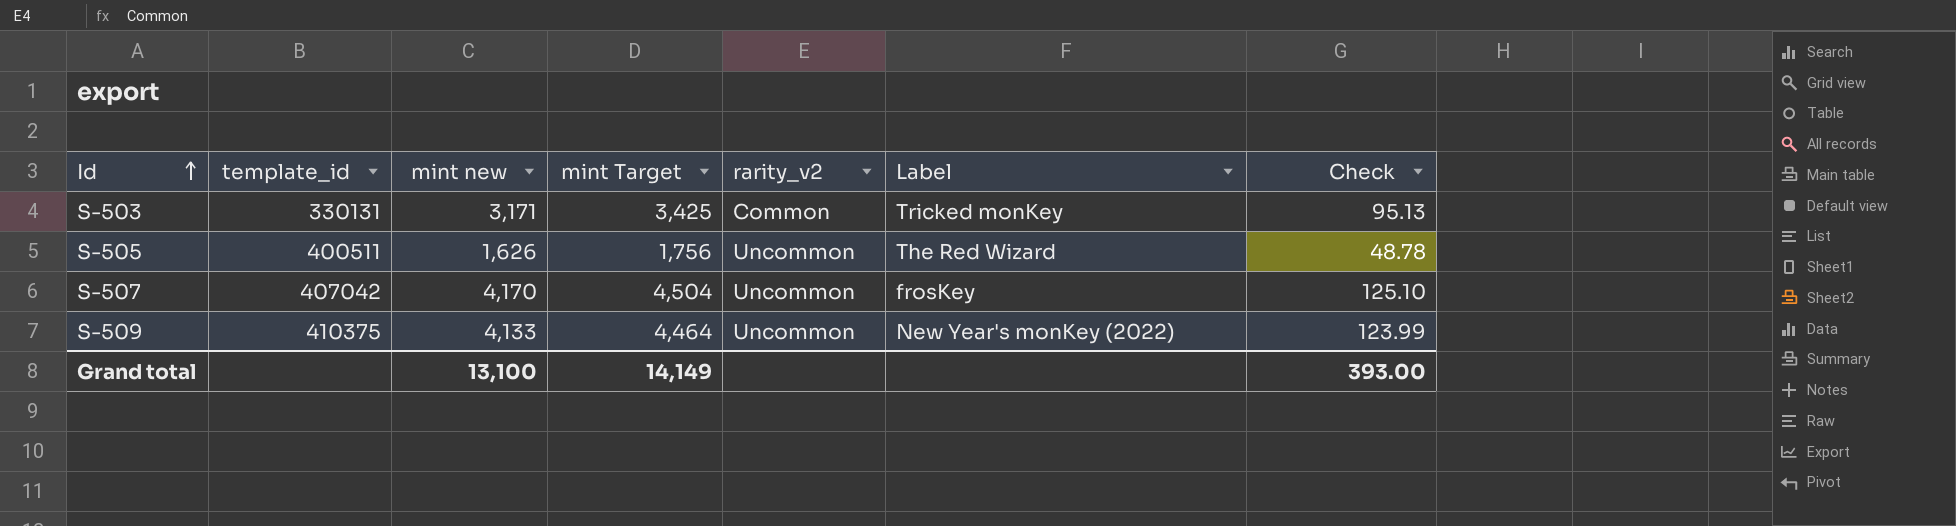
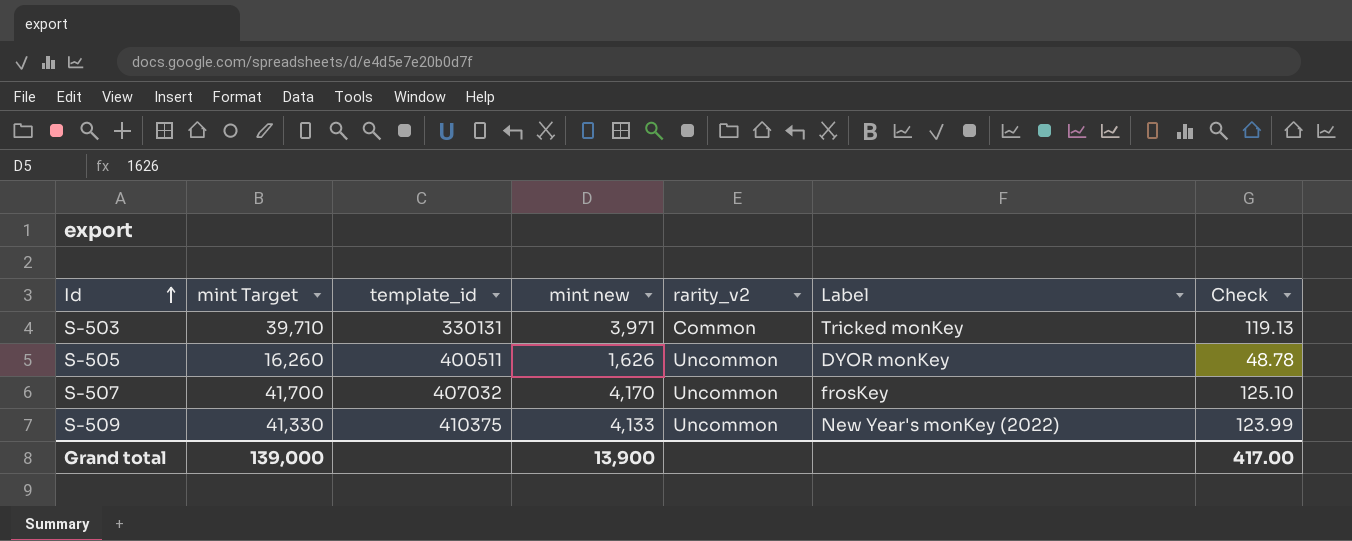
column mint Target | formula: [mint new] * 1.08 -> [mint new] * 10
column mint Target | position: 4 -> 2
S-503 | mint new: 3,171 -> 3,971
S-503 | Check: 95.13 -> 119.13
S-505 | Label: The Red Wizard -> DYOR monKey
S-507 | template_id: 407042 -> 407032
Grand total | mint Target: 14,149 -> 139,000
Grand total | mint new: 13,100 -> 13,900
Grand total | Check: 393.00 -> 417.00

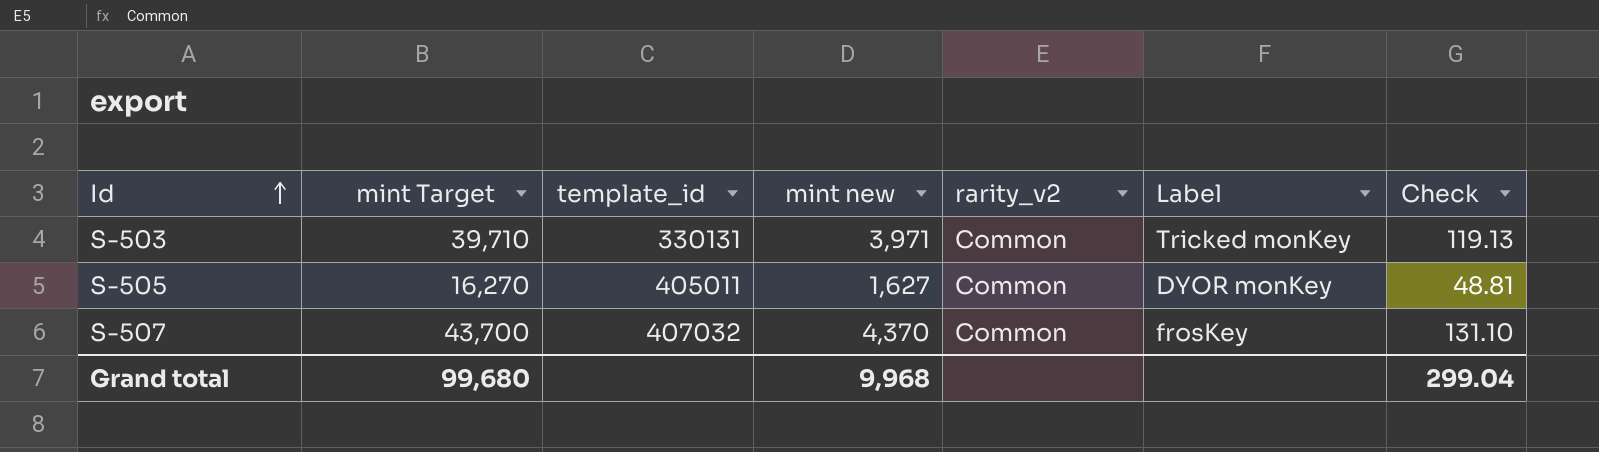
row S-509: 41,330 | 410375 | 4,133 | Uncommon | New Year's monKey (2022) | 123.99 -> none
S-505 | mint Target: 16,260 -> 16,270
S-505 | template_id: 400511 -> 405011
S-505 | mint new: 1,626 -> 1,627
S-505 | rarity_v2: Uncommon -> Common
S-505 | Check: 48.78 -> 48.81
S-507 | mint Target: 41,700 -> 43,700
S-507 | mint new: 4,170 -> 4,370
S-507 | rarity_v2: Uncommon -> Common
S-507 | Check: 125.10 -> 131.10
Grand total | mint Target: 139,000 -> 99,680
Grand total | mint new: 13,900 -> 9,968
Grand total | Check: 417.00 -> 299.04

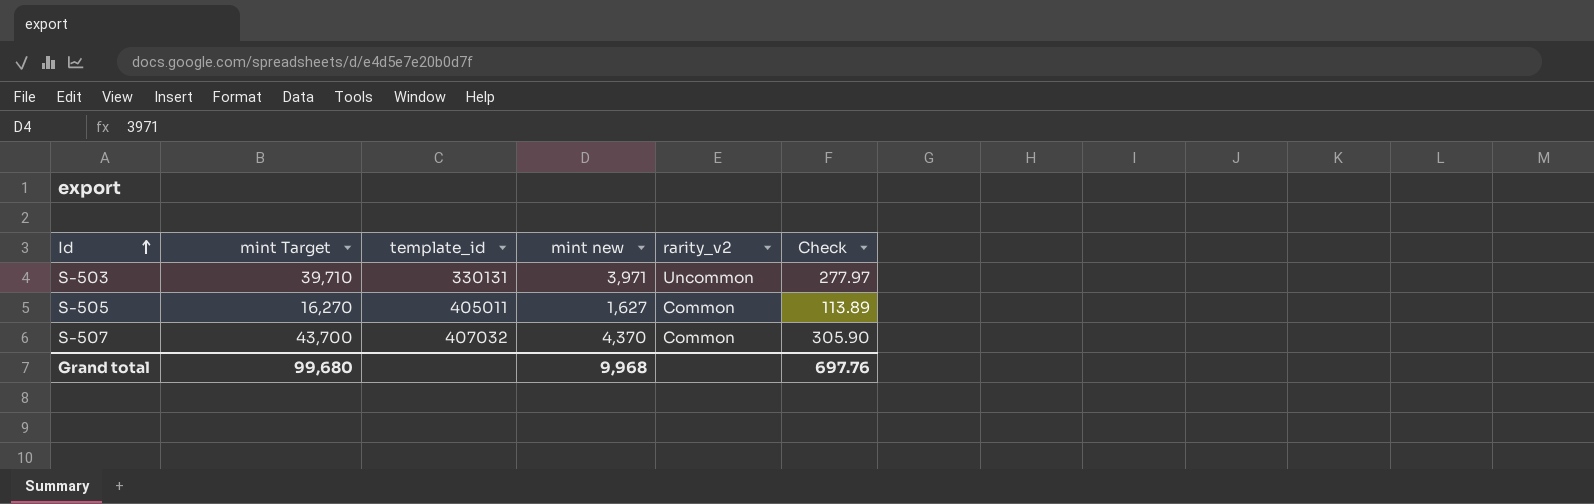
column Label | position: 6 -> none
column Check | formula: [mint new] * 0.03 -> [mint new] * 0.07
S-503 | rarity_v2: Common -> Uncommon
Grand total | Check: 299.04 -> 697.76

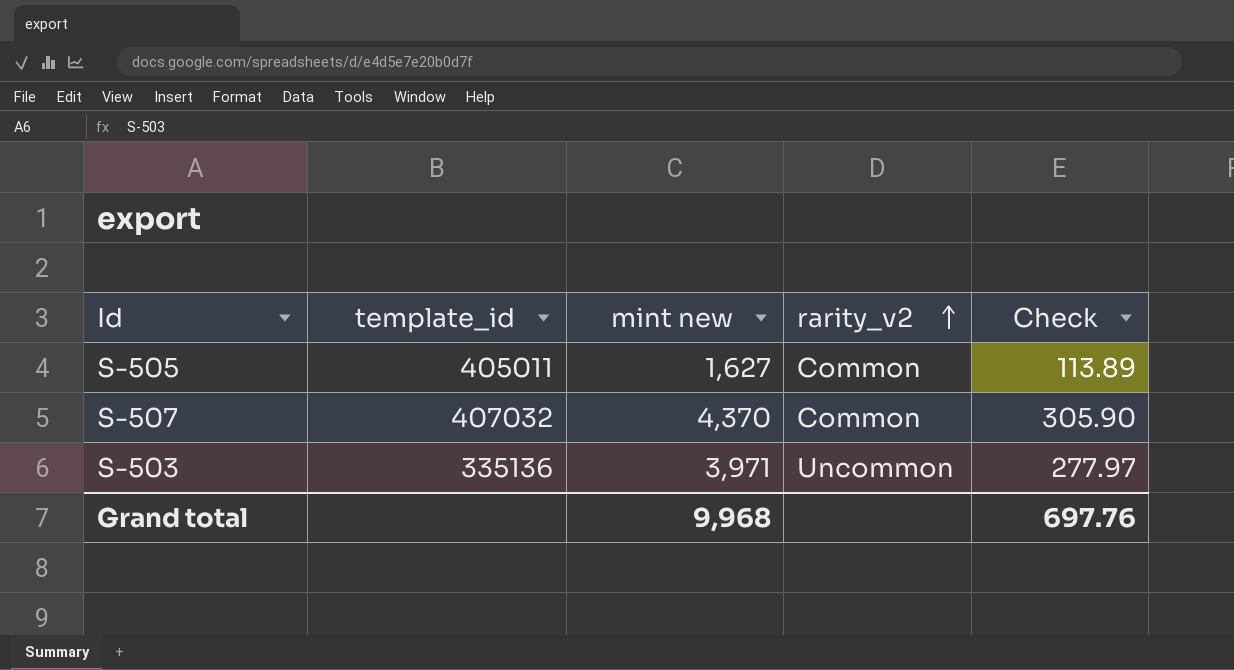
row order: Id ascending -> rarity_v2 ascending
column mint Target | formula: [mint new] * 10 -> none
S-503 | template_id: 330131 -> 335136

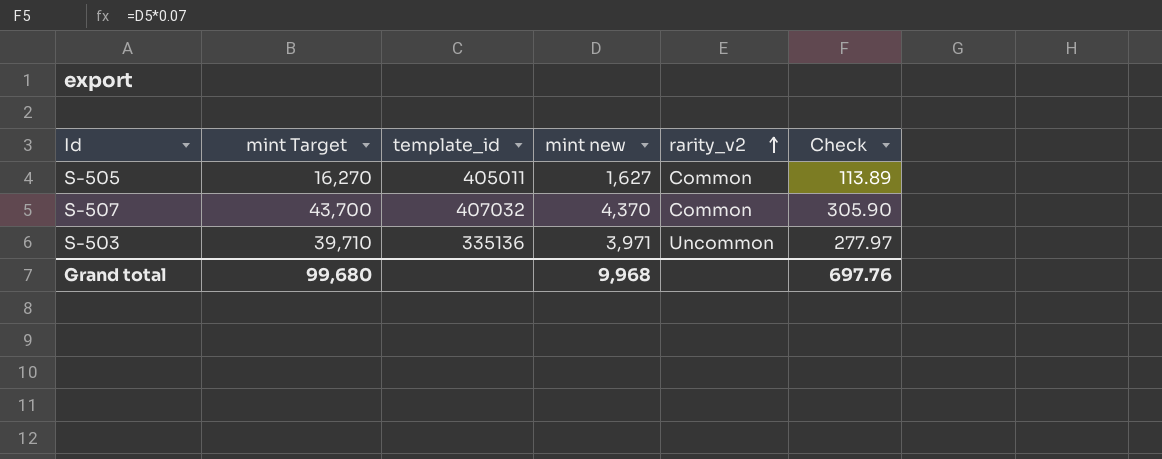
column mint Target | formula: none -> [mint new] * 10

